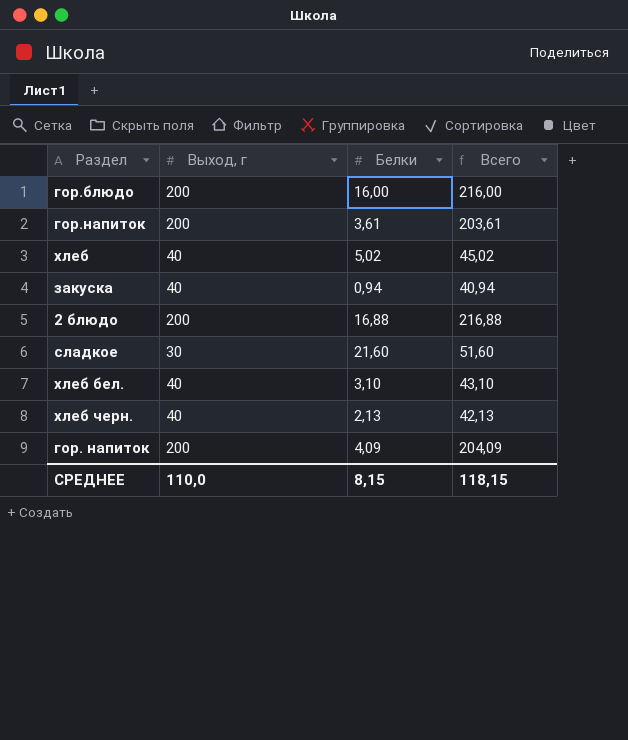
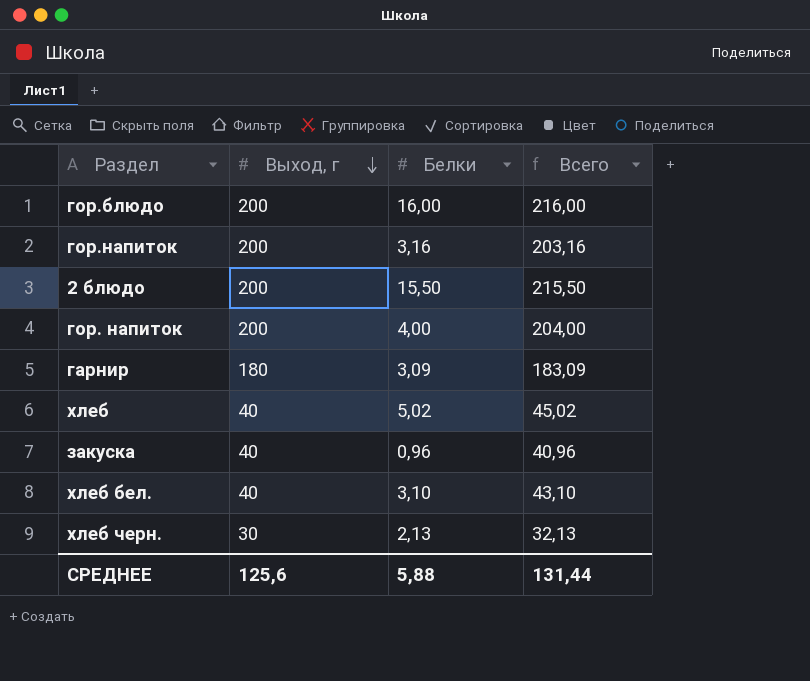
row order: none -> Выход, г descending
row сладкое: 30 | 21,60 | 51,60 -> none
гор.напиток | Белки: 3,61 -> 3,16
гор.напиток | Всего: 203,61 -> 203,16
2 блюдо | Белки: 16,88 -> 15,50
2 блюдо | Всего: 216,88 -> 215,50
гор. напиток | Белки: 4,09 -> 4,00
гор. напиток | Всего: 204,09 -> 204,00
row гарнир: none -> 180 | 3,09 | 183,09
закуска | Белки: 0,94 -> 0,96
закуска | Всего: 40,94 -> 40,96
хлеб черн. | Выход, г: 40 -> 30
хлеб черн. | Всего: 42,13 -> 32,13
СРЕДНЕЕ | Выход, г: 110,0 -> 125,6
СРЕДНЕЕ | Белки: 8,15 -> 5,88
СРЕДНЕЕ | Всего: 118,15 -> 131,44

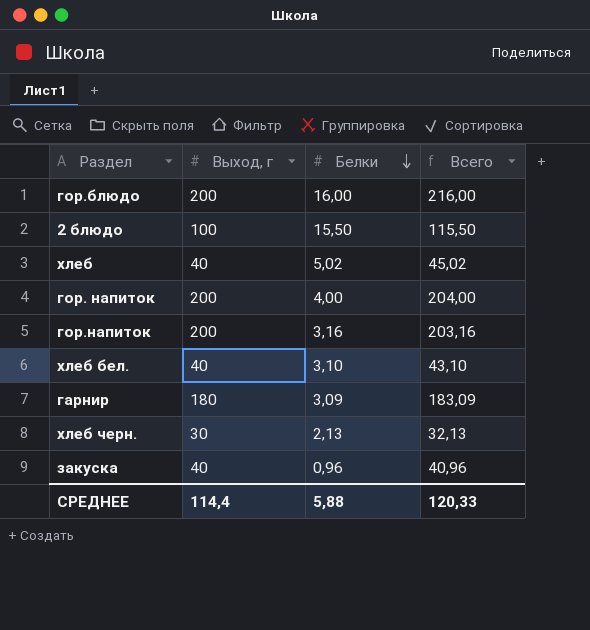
row order: Выход, г descending -> Белки descending
2 блюдо | Выход, г: 200 -> 100
2 блюдо | Всего: 215,50 -> 115,50
СРЕДНЕЕ | Выход, г: 125,6 -> 114,4
СРЕДНЕЕ | Всего: 131,44 -> 120,33

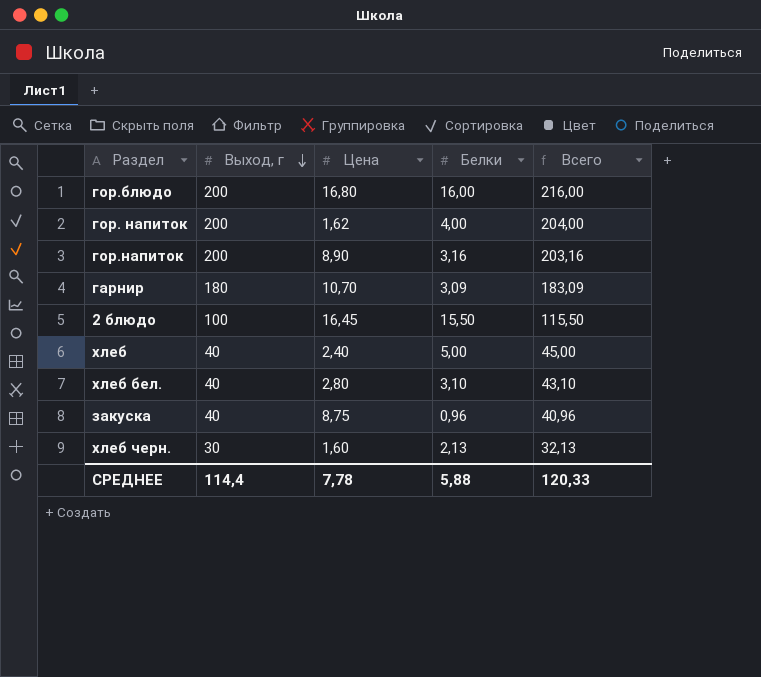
row order: Белки descending -> Выход, г descending
column Цена | position: none -> 3
хлеб | Белки: 5,02 -> 5,00
хлеб | Всего: 45,02 -> 45,00

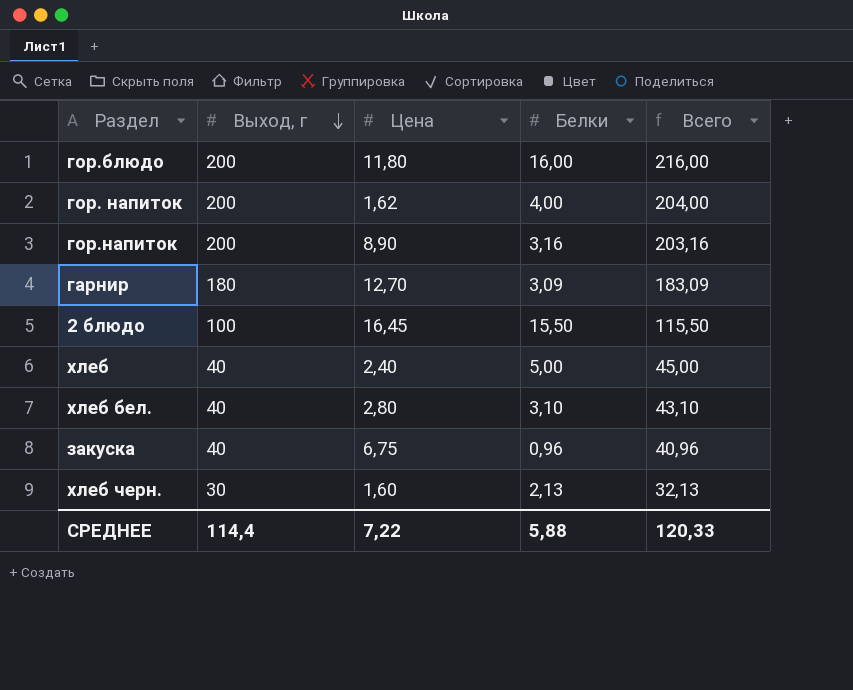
гор.блюдо | Цена: 16,80 -> 11,80
гарнир | Цена: 10,70 -> 12,70
закуска | Цена: 8,75 -> 6,75
СРЕДНЕЕ | Цена: 7,78 -> 7,22

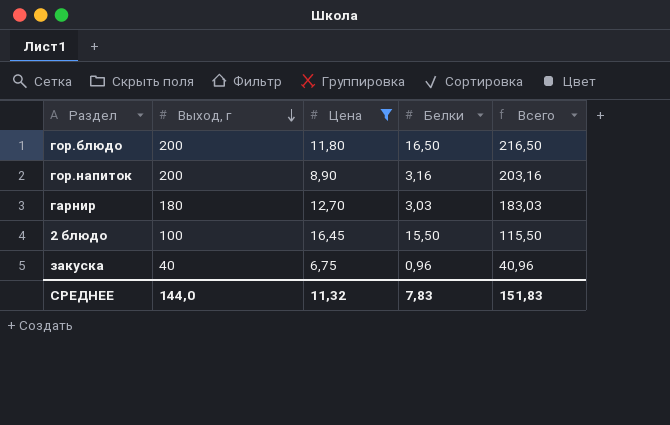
filter: none -> Цена >= 6,75
гор.блюдо | Белки: 16,00 -> 16,50
гор.блюдо | Всего: 216,00 -> 216,50
гарнир | Белки: 3,09 -> 3,03
гарнир | Всего: 183,09 -> 183,03
СРЕДНЕЕ | Выход, г: 114,4 -> 144,0
СРЕДНЕЕ | Цена: 7,22 -> 11,32
СРЕДНЕЕ | Белки: 5,88 -> 7,83
СРЕДНЕЕ | Всего: 120,33 -> 151,83

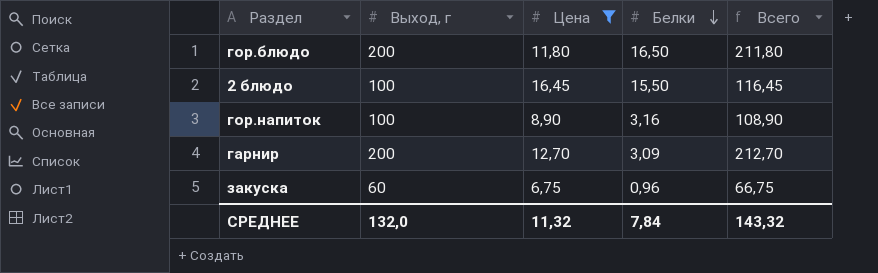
row order: Выход, г descending -> Белки descending
column Всего | formula: [Выход, г] + [Белки] -> [Выход, г] + [Цена]
гор.напиток | Выход, г: 200 -> 100
гарнир | Выход, г: 180 -> 200
гарнир | Белки: 3,03 -> 3,09
закуска | Выход, г: 40 -> 60
СРЕДНЕЕ | Выход, г: 144,0 -> 132,0
СРЕДНЕЕ | Белки: 7,83 -> 7,84
СРЕДНЕЕ | Всего: 151,83 -> 143,32

